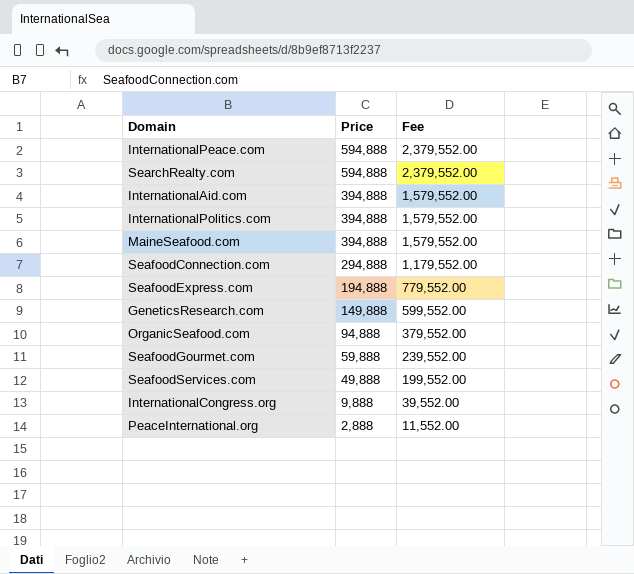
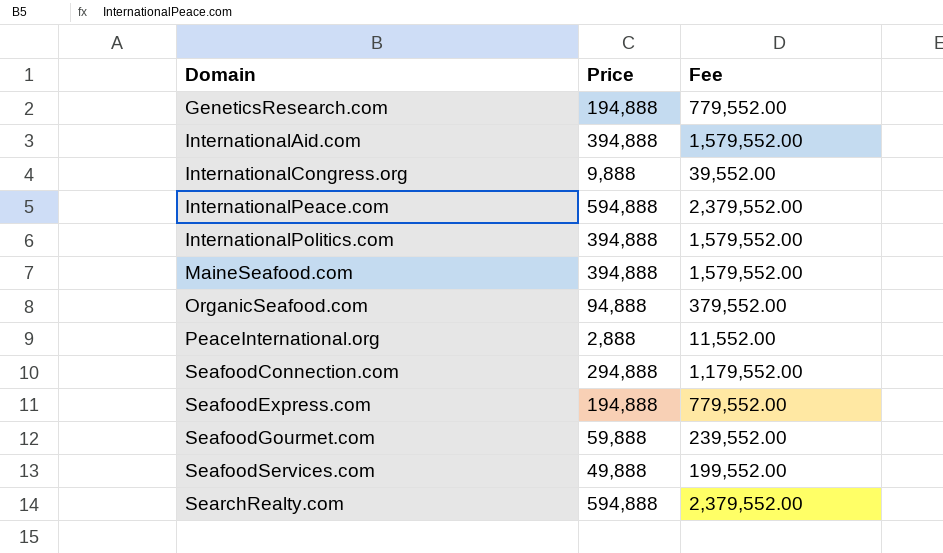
row order: Price descending -> Domain ascending
GeneticsResearch.com | Price: 149,888 -> 194,888
GeneticsResearch.com | Fee: 599,552.00 -> 779,552.00

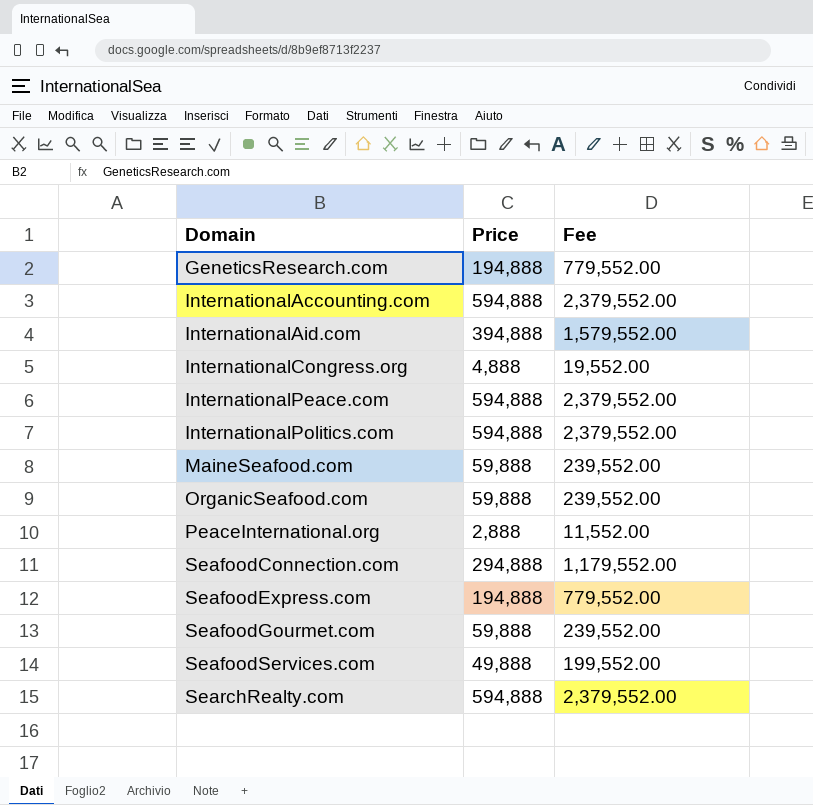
row InternationalAccounting.com: none -> 594,888 | 2,379,552.00
InternationalCongress.org | Price: 9,888 -> 4,888
InternationalCongress.org | Fee: 39,552.00 -> 19,552.00
InternationalPolitics.com | Price: 394,888 -> 594,888
InternationalPolitics.com | Fee: 1,579,552.00 -> 2,379,552.00
MaineSeafood.com | Price: 394,888 -> 59,888
MaineSeafood.com | Fee: 1,579,552.00 -> 239,552.00
OrganicSeafood.com | Price: 94,888 -> 59,888
OrganicSeafood.com | Fee: 379,552.00 -> 239,552.00

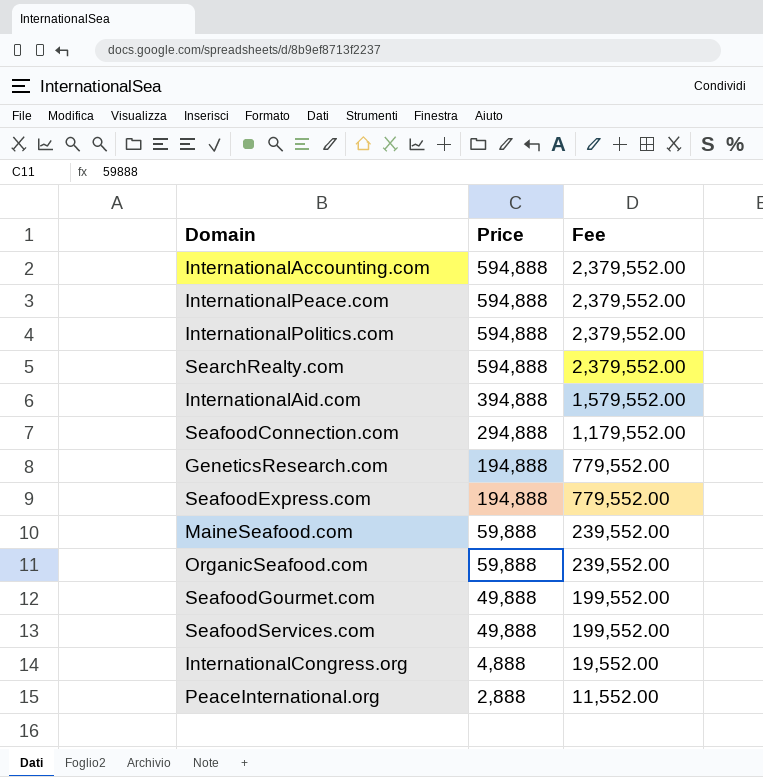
row order: Domain ascending -> Price descending
SeafoodGourmet.com | Price: 59,888 -> 49,888
SeafoodGourmet.com | Fee: 239,552.00 -> 199,552.00

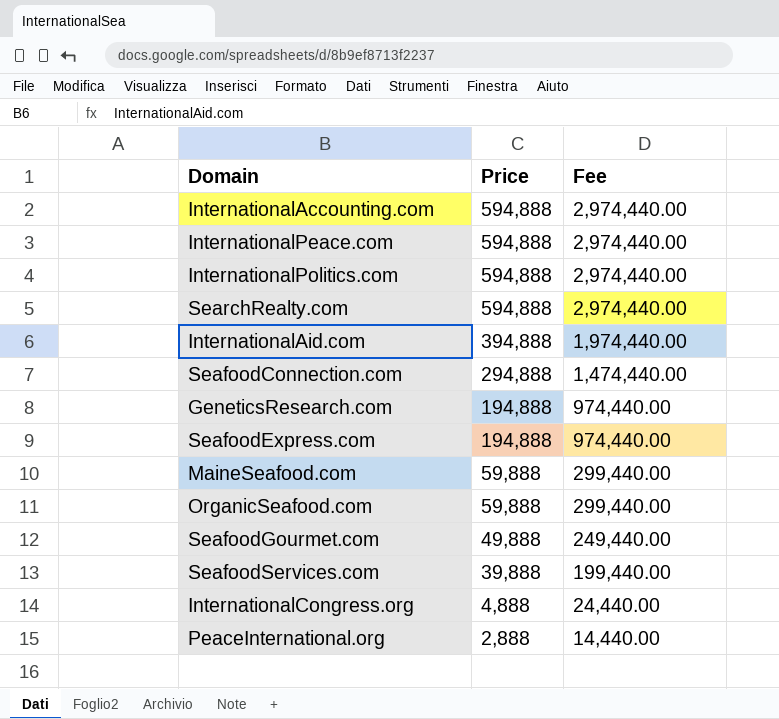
column Fee | formula: [Price] * 4 -> [Price] * 5
SeafoodServices.com | Price: 49,888 -> 39,888

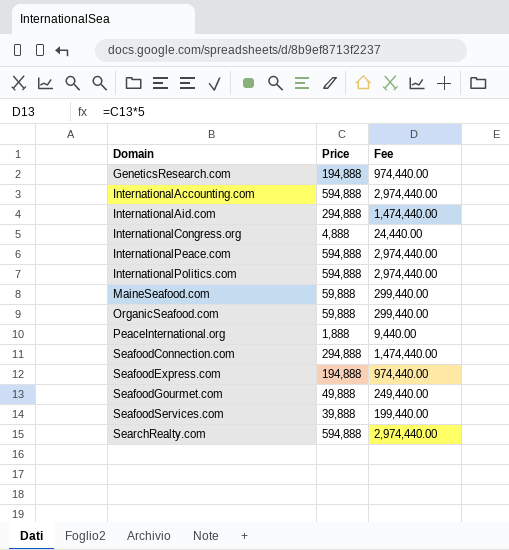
row order: Price descending -> Domain ascending
InternationalAid.com | Price: 394,888 -> 294,888
InternationalAid.com | Fee: 1,974,440.00 -> 1,474,440.00
PeaceInternational.org | Price: 2,888 -> 1,888
PeaceInternational.org | Fee: 14,440.00 -> 9,440.00

